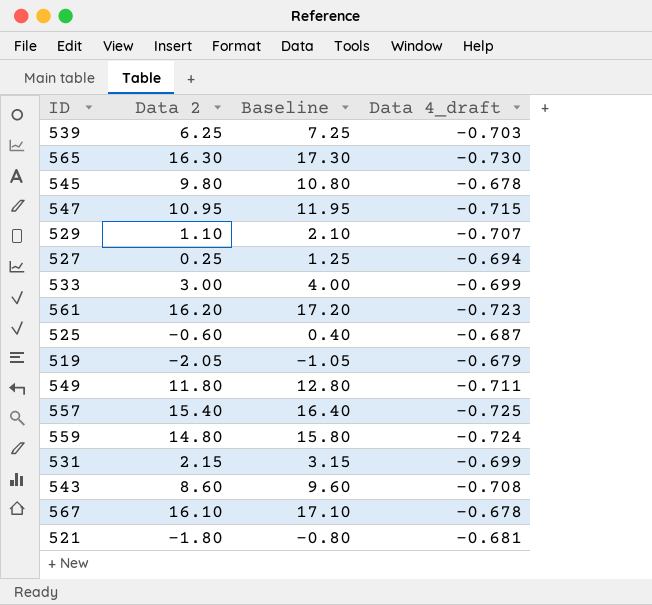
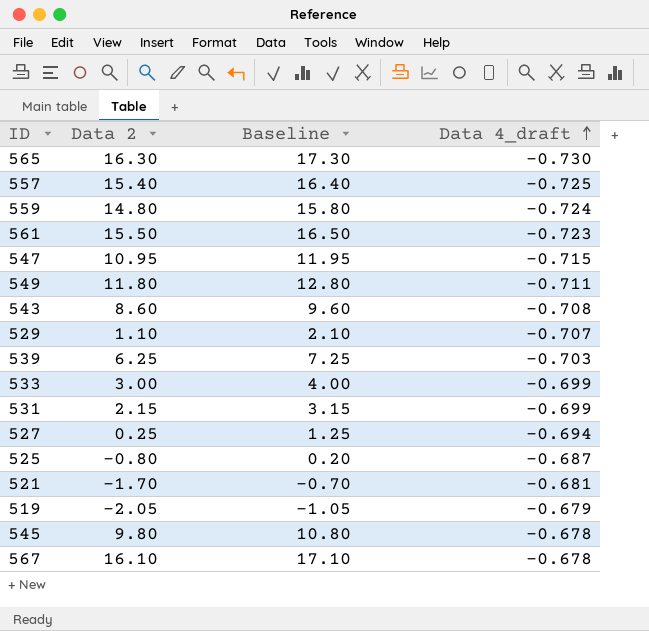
row order: none -> Data 4_draft ascending
561 | Data 2: 16.20 -> 15.50
561 | Baseline: 17.20 -> 16.50
525 | Data 2: -0.60 -> -0.80
525 | Baseline: 0.40 -> 0.20
521 | Data 2: -1.80 -> -1.70
521 | Baseline: -0.80 -> -0.70

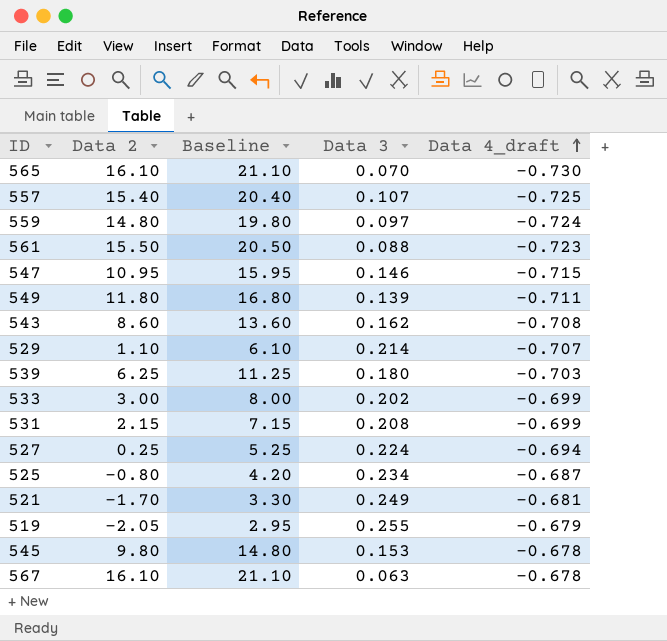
column Baseline | formula: [Data 2] + 1 -> [Data 2] + 5
column Data 3 | position: none -> 4
565 | Data 2: 16.30 -> 16.10

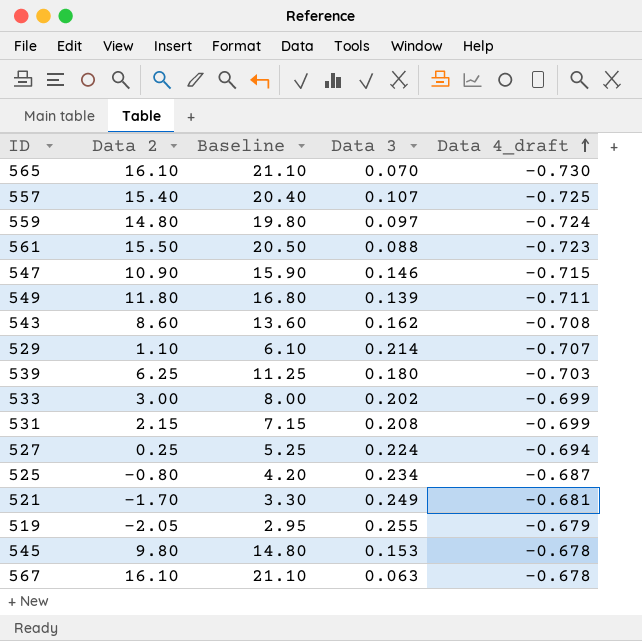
547 | Data 2: 10.95 -> 10.90
547 | Baseline: 15.95 -> 15.90

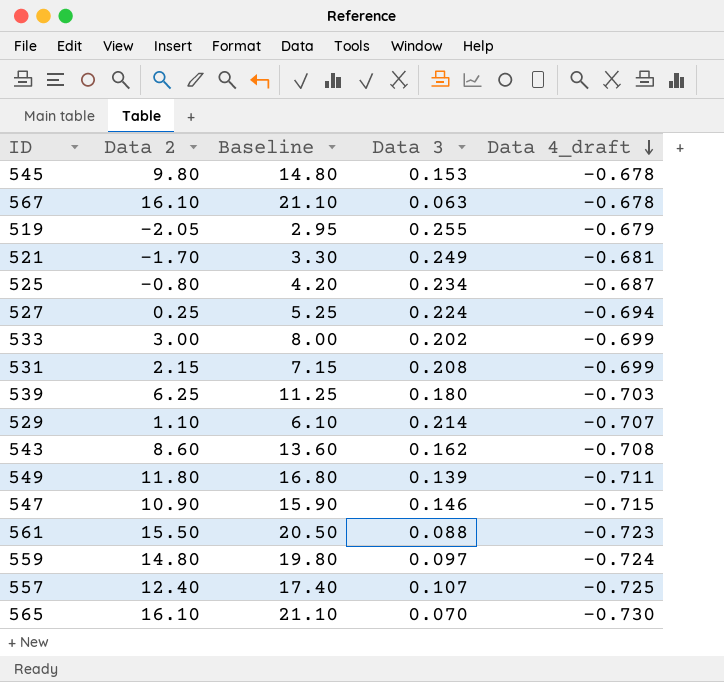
row order: Data 4_draft ascending -> Data 4_draft descending
557 | Data 2: 15.40 -> 12.40
557 | Baseline: 20.40 -> 17.40

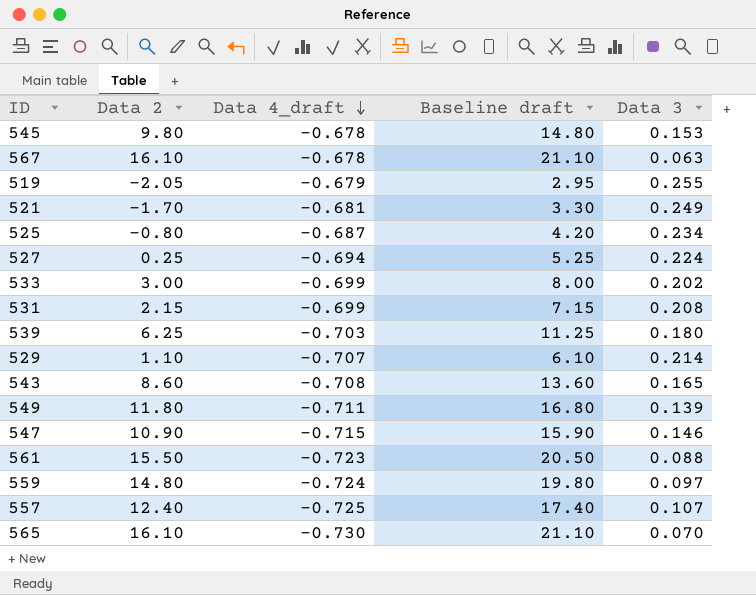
column Data 4_draft | position: 5 -> 3
column name: Baseline -> Baseline draft
543 | Data 3: 0.162 -> 0.165

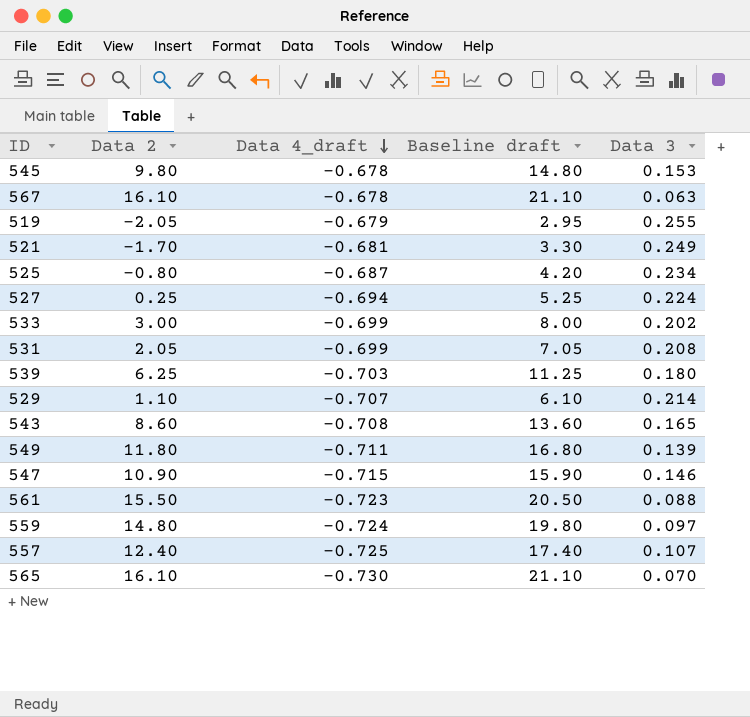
531 | Data 2: 2.15 -> 2.05
531 | Baseline draft: 7.15 -> 7.05

